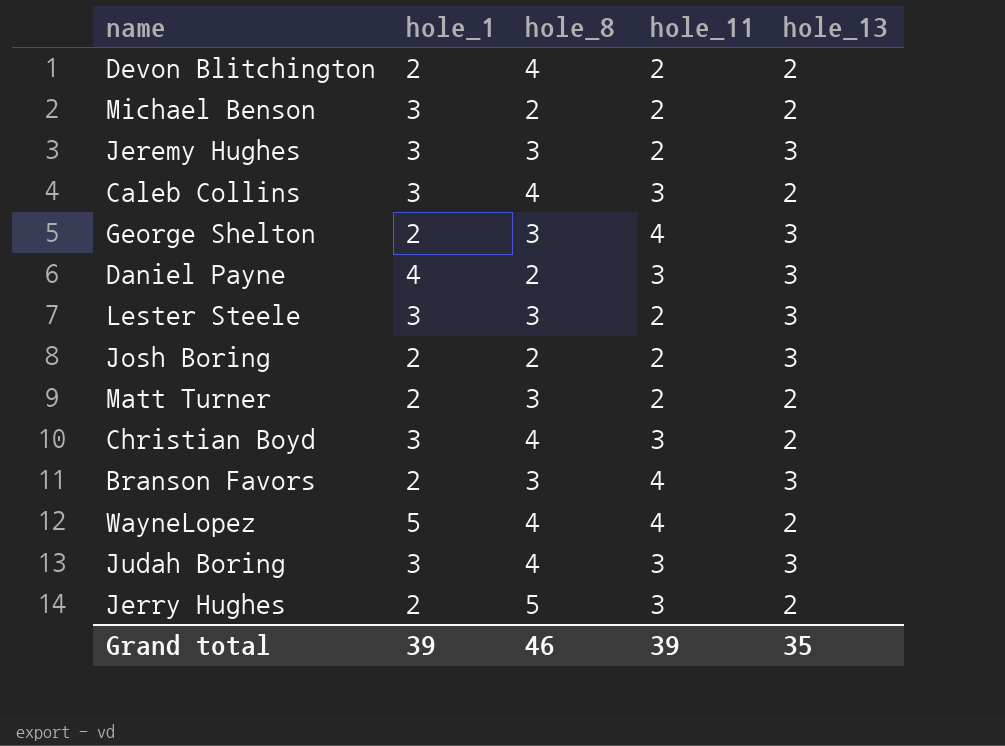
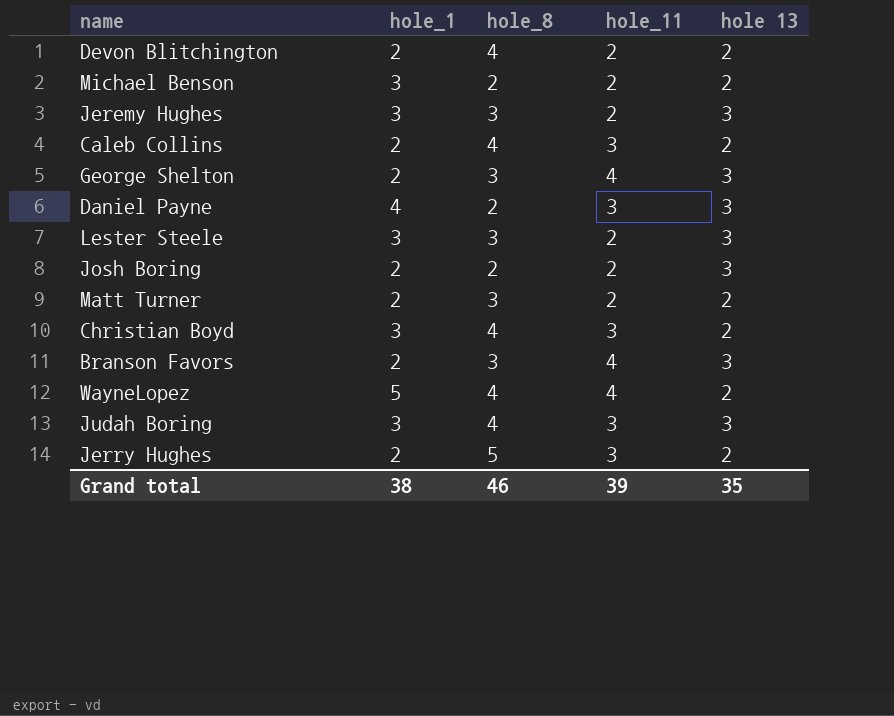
column name: hole_13 -> hole 13
Caleb Collins | hole_1: 3 -> 2
Grand total | hole_1: 39 -> 38

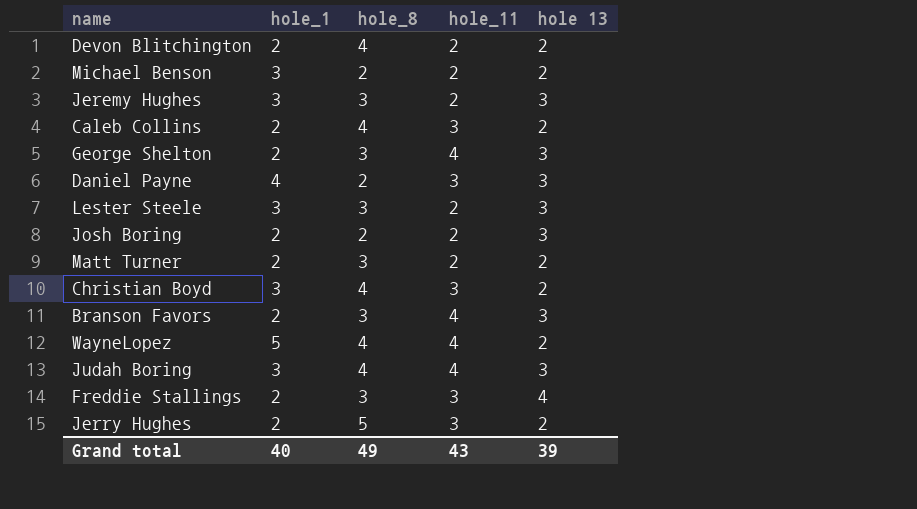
Judah Boring | hole_11: 3 -> 4
row Freddie Stallings: none -> 2 | 3 | 3 | 4
Grand total | hole_1: 38 -> 40
Grand total | hole_8: 46 -> 49
Grand total | hole_11: 39 -> 43
Grand total | hole 13: 35 -> 39

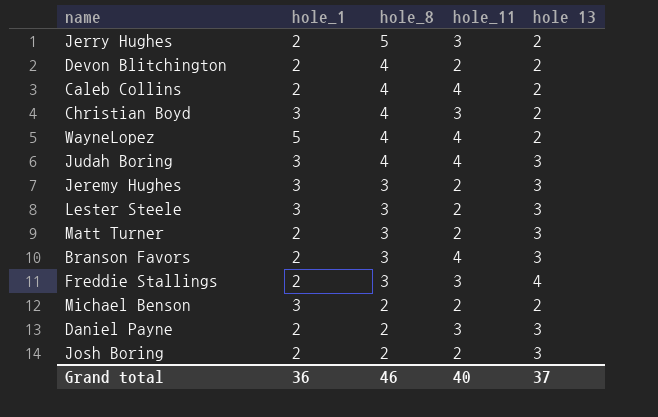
row order: none -> hole_8 descending
row George Shelton: 2 | 3 | 4 | 3 -> none
Caleb Collins | hole_11: 3 -> 4
Matt Turner | hole 13: 2 -> 3
Daniel Payne | hole_1: 4 -> 2
Grand total | hole_1: 40 -> 36
Grand total | hole_8: 49 -> 46
Grand total | hole_11: 43 -> 40
Grand total | hole 13: 39 -> 37

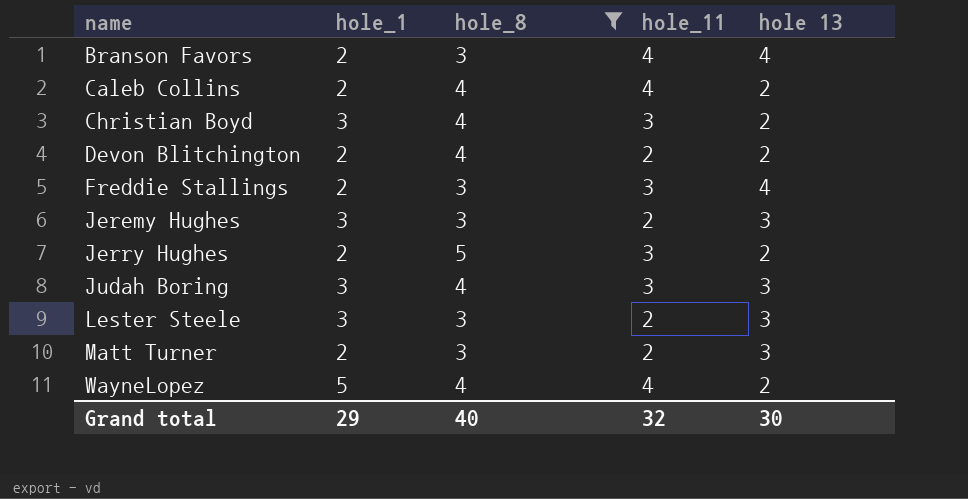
filter: none -> hole_8 != 2
row order: hole_8 descending -> name ascending
Branson Favors | hole 13: 3 -> 4
Judah Boring | hole_11: 4 -> 3
Grand total | hole_1: 36 -> 29
Grand total | hole_8: 46 -> 40
Grand total | hole_11: 40 -> 32
Grand total | hole 13: 37 -> 30

